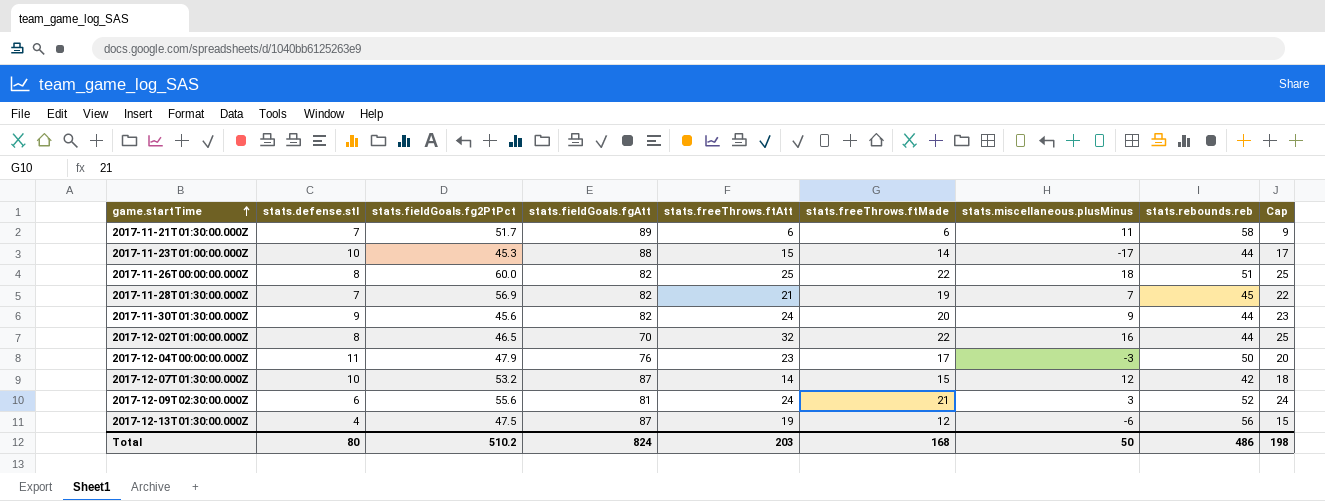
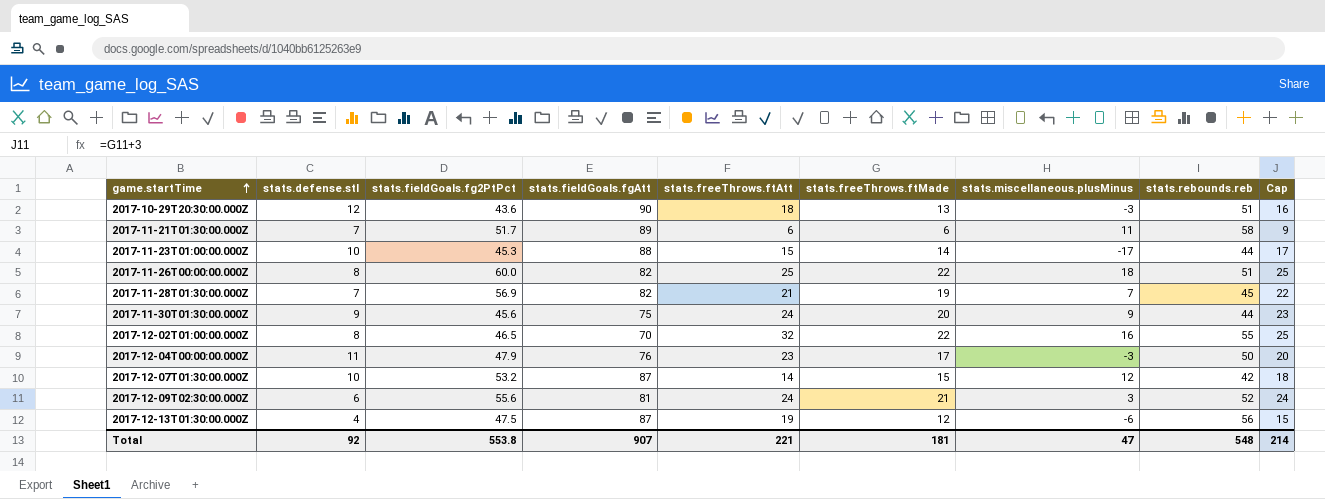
row 2017-10-29T20:30:00.000Z: none -> 12 | 43.6 | 90 | 18 | 13 | -3 | 51 | 16
2017-11-30T01:30:00.000Z | stats.fieldGoals.fgAtt: 82 -> 75
2017-12-02T01:00:00.000Z | stats.rebounds.reb: 44 -> 55
Total | stats.defense.stl: 80 -> 92
Total | stats.fieldGoals.fg2PtPct: 510.2 -> 553.8
Total | stats.fieldGoals.fgAtt: 824 -> 907
Total | stats.freeThrows.ftAtt: 203 -> 221
Total | stats.freeThrows.ftMade: 168 -> 181
Total | stats.miscellaneous.plusMinus: 50 -> 47
Total | stats.rebounds.reb: 486 -> 548
Total | Cap: 198 -> 214

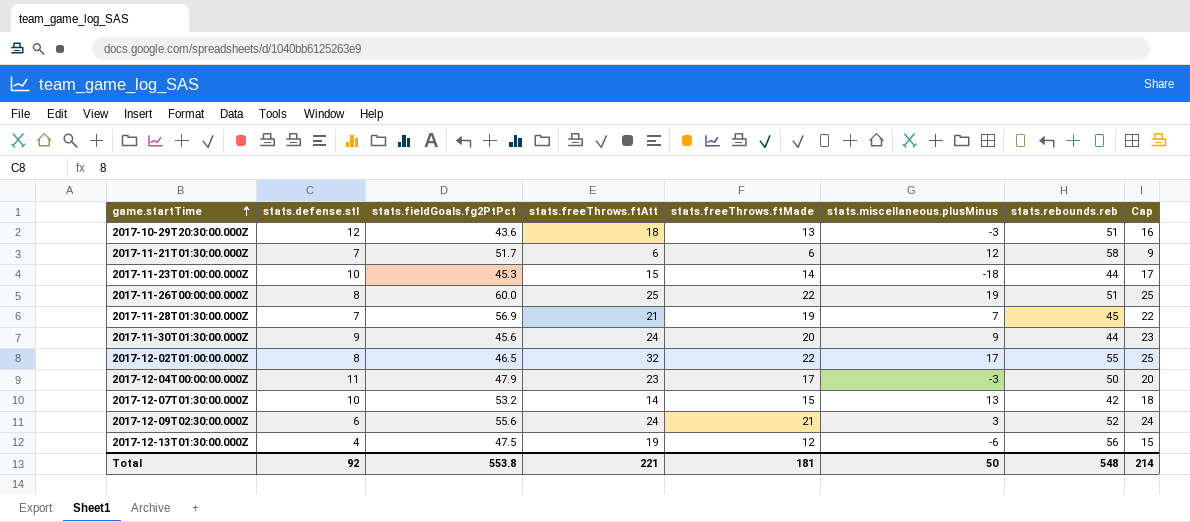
column stats.fieldGoals.fgAtt | position: 4 -> none
2017-11-21T01:30:00.000Z | stats.miscellaneous.plusMinus: 11 -> 12
2017-11-23T01:00:00.000Z | stats.miscellaneous.plusMinus: -17 -> -18
2017-11-26T00:00:00.000Z | stats.miscellaneous.plusMinus: 18 -> 19
2017-12-02T01:00:00.000Z | stats.miscellaneous.plusMinus: 16 -> 17
2017-12-07T01:30:00.000Z | stats.miscellaneous.plusMinus: 12 -> 13
Total | stats.miscellaneous.plusMinus: 47 -> 50

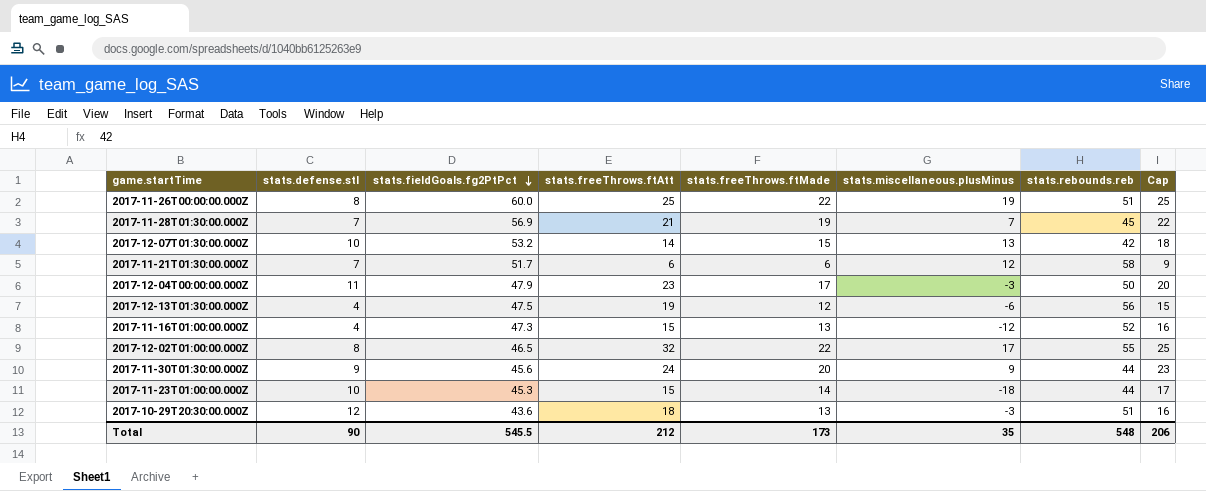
row order: game.startTime ascending -> stats.fieldGoals.fg2PtPct descending
row 2017-12-09T02:30:00.000Z: 6 | 55.6 | 24 | 21 | 3 | 52 | 24 -> none
row 2017-11-16T01:00:00.000Z: none -> 4 | 47.3 | 15 | 13 | -12 | 52 | 16
Total | stats.defense.stl: 92 -> 90
Total | stats.fieldGoals.fg2PtPct: 553.8 -> 545.5
Total | stats.freeThrows.ftAtt: 221 -> 212
Total | stats.freeThrows.ftMade: 181 -> 173
Total | stats.miscellaneous.plusMinus: 50 -> 35
Total | Cap: 214 -> 206

